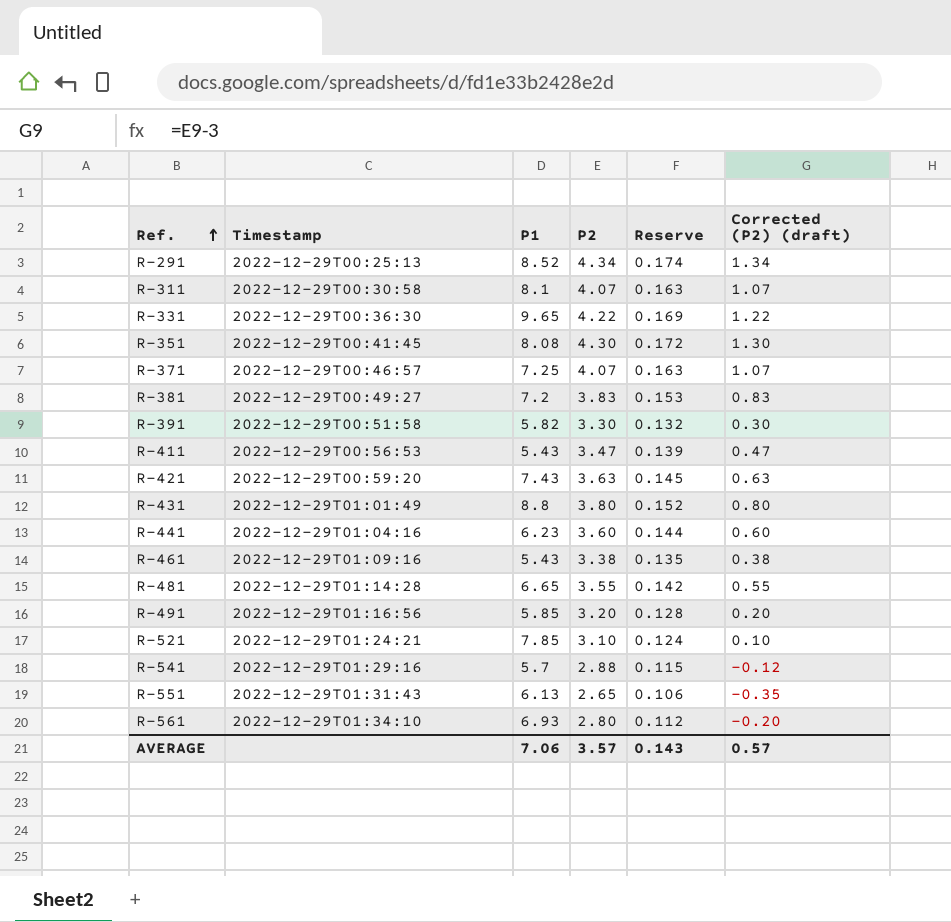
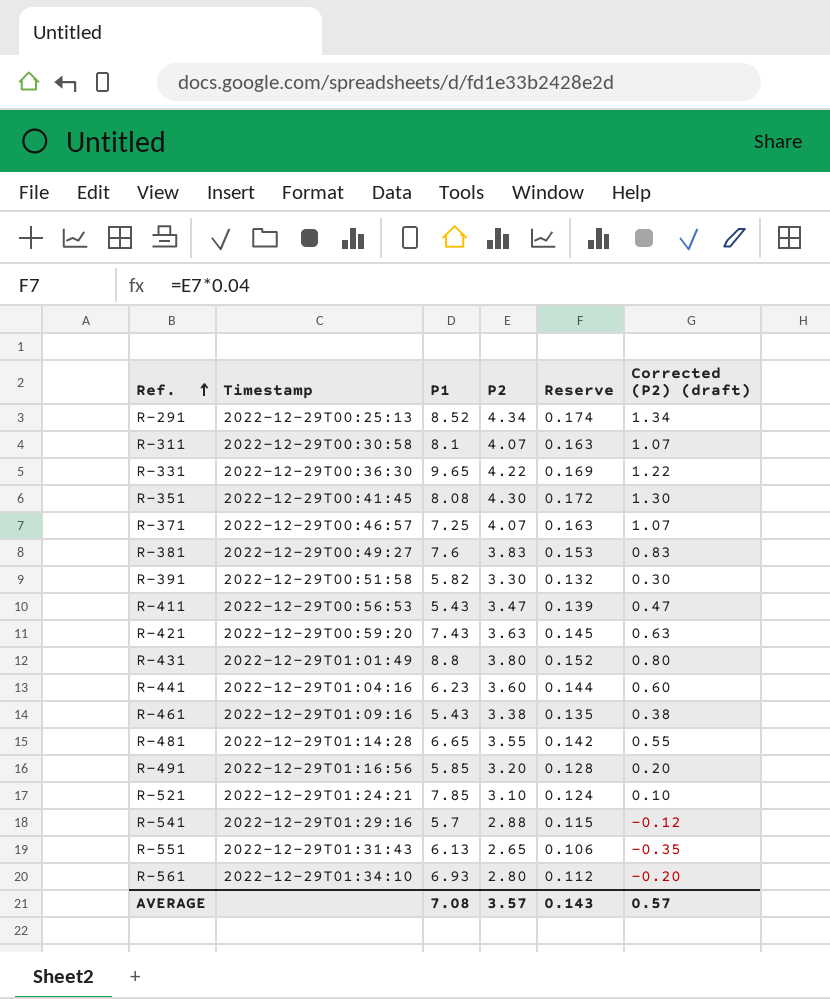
R-381 | P1: 7.2 -> 7.6
AVERAGE | P1: 7.06 -> 7.08

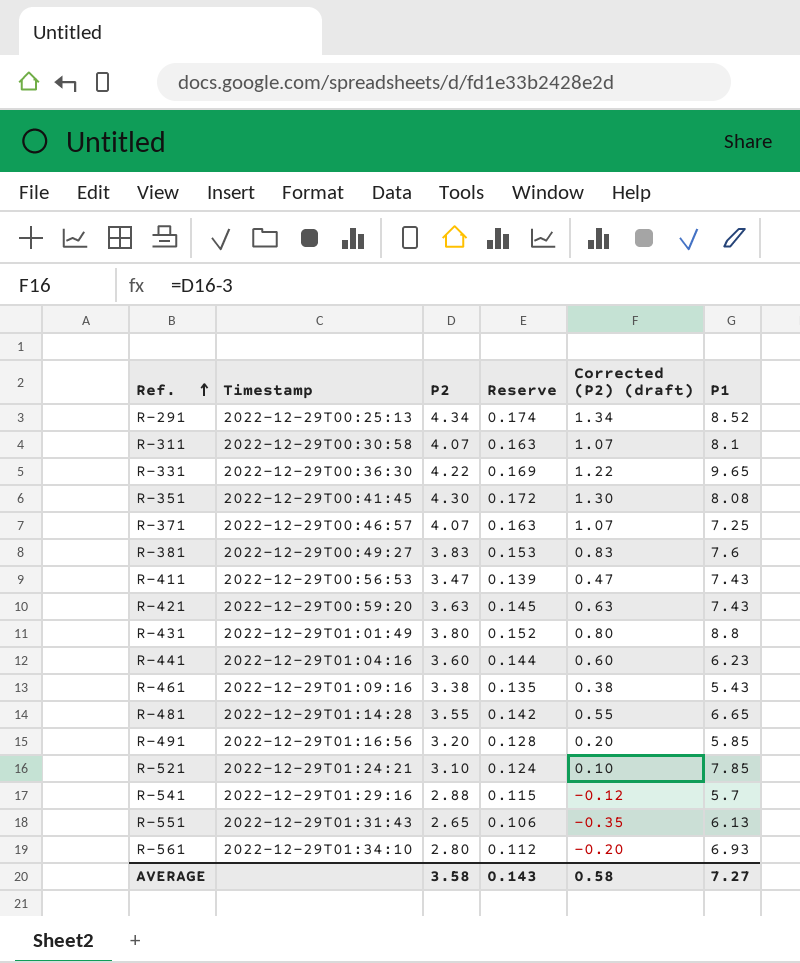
column P1 | position: 3 -> 6
row R-391: 2022-12-29T00:51:58 | 5.82 | 3.30 | 0.132 | 0.30 -> none
R-411 | P1: 5.43 -> 7.43
AVERAGE | P2: 3.57 -> 3.58
AVERAGE | Corrected (P2) (draft): 0.57 -> 0.58
AVERAGE | P1: 7.08 -> 7.27

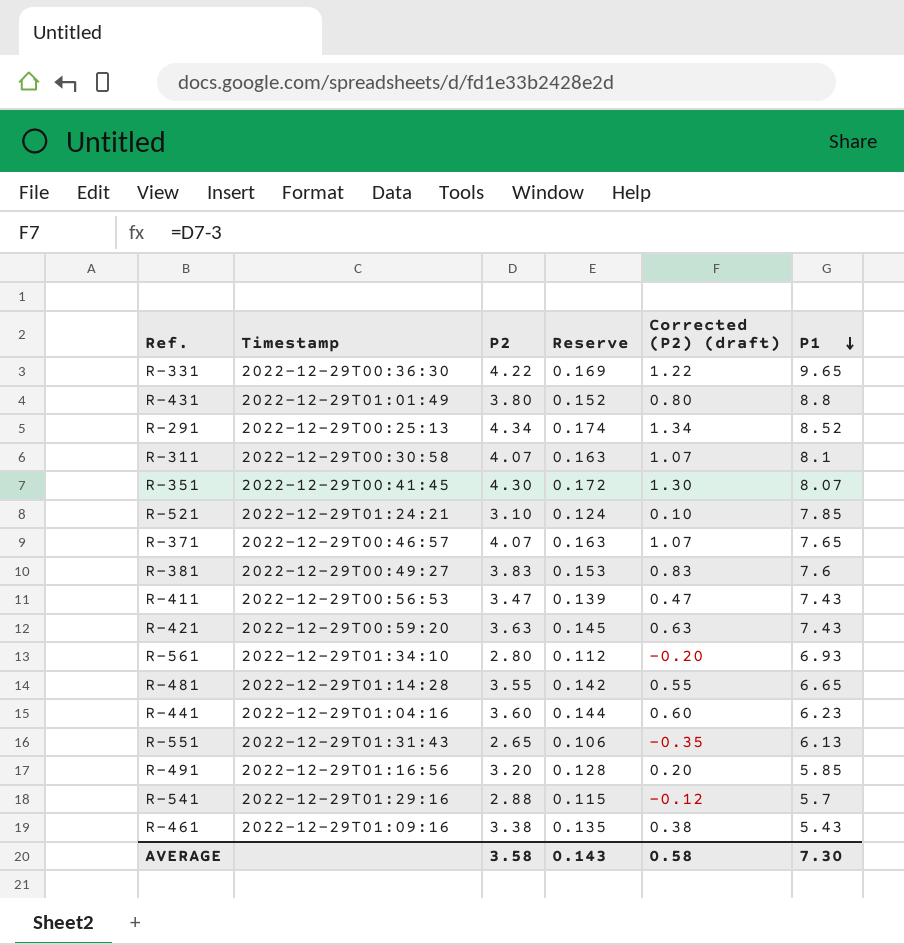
row order: Ref. ascending -> P1 descending
R-351 | P1: 8.08 -> 8.07
R-371 | P1: 7.25 -> 7.65
AVERAGE | P1: 7.27 -> 7.30

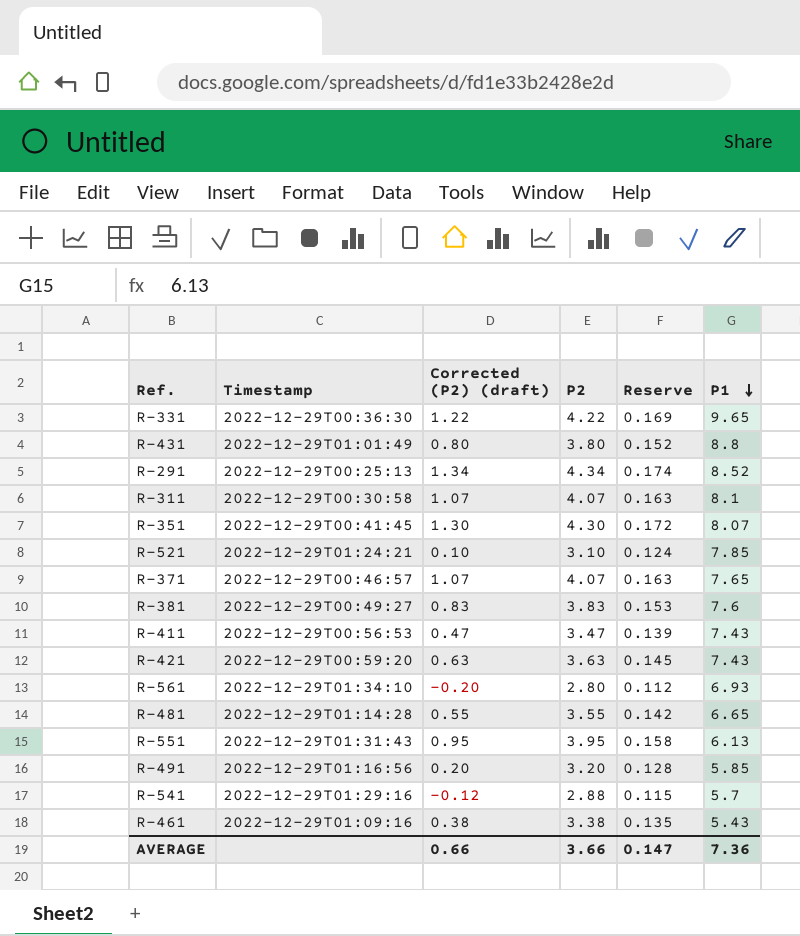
column Corrected (P2) (draft) | position: 5 -> 3
row R-441: 2022-12-29T01:04:16 | 3.60 | 0.144 | 0.60 | 6.23 -> none
R-551 | Corrected (P2) (draft): -0.35 -> 0.95
R-551 | P2: 2.65 -> 3.95
R-551 | Reserve: 0.106 -> 0.158
AVERAGE | Corrected (P2) (draft): 0.58 -> 0.66
AVERAGE | P2: 3.58 -> 3.66
AVERAGE | Reserve: 0.143 -> 0.147
AVERAGE | P1: 7.30 -> 7.36

